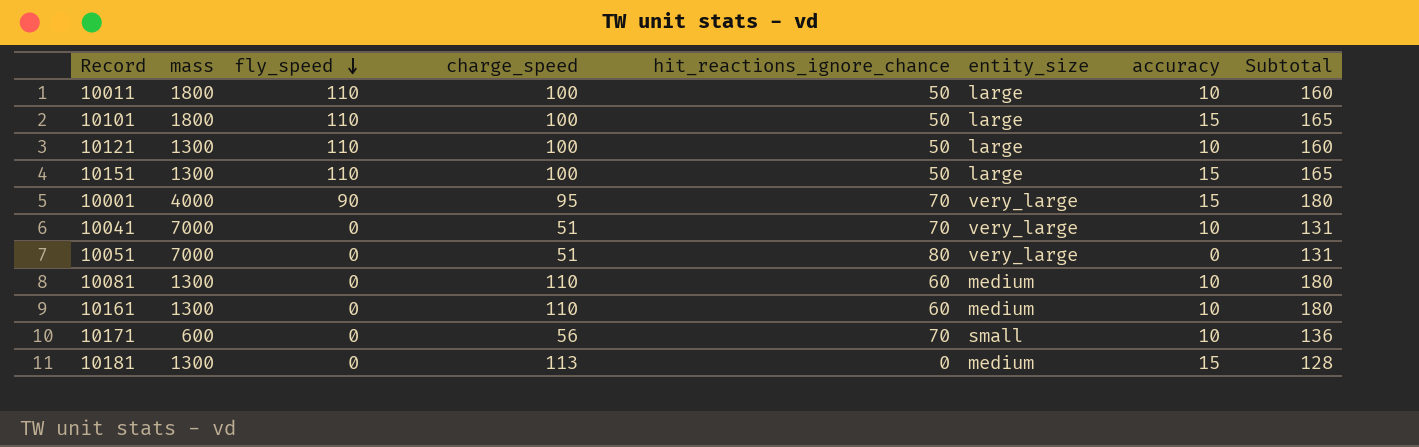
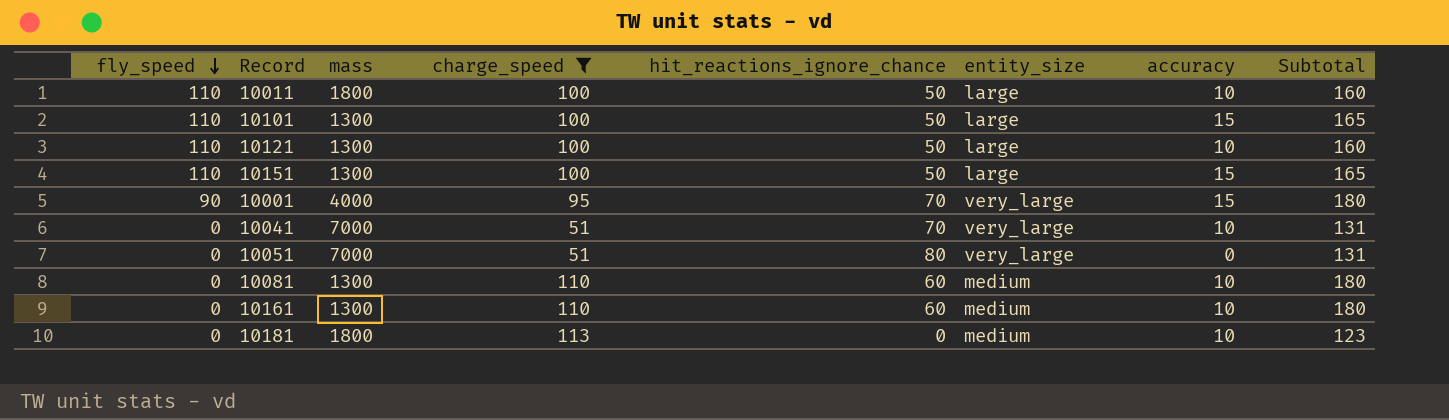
filter: none -> charge_speed != 56
column fly_speed | position: 3 -> 1
10101 | mass: 1800 -> 1300
10181 | mass: 1300 -> 1800
10181 | accuracy: 15 -> 10
10181 | Subtotal: 128 -> 123

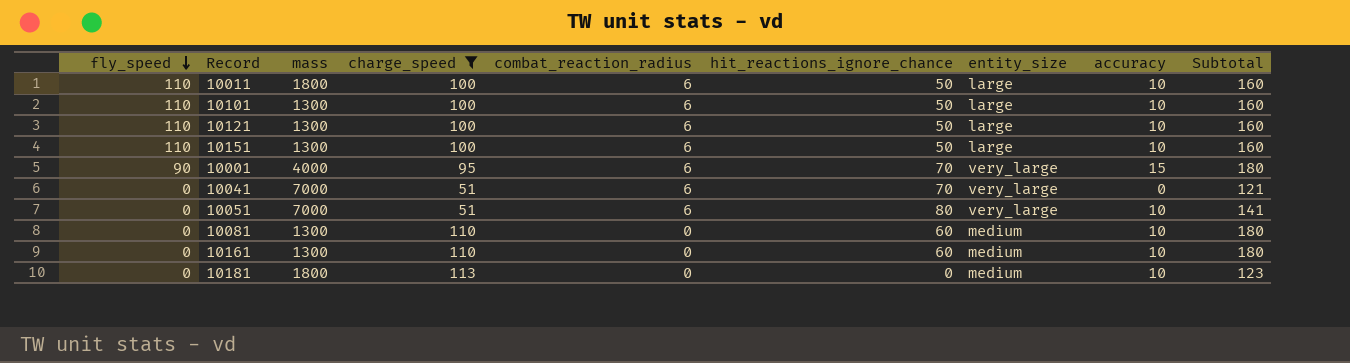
column combat_reaction_radius | position: none -> 5
10101 | accuracy: 15 -> 10
10101 | Subtotal: 165 -> 160
10151 | accuracy: 15 -> 10
10151 | Subtotal: 165 -> 160
10041 | accuracy: 10 -> 0
10041 | Subtotal: 131 -> 121
10051 | accuracy: 0 -> 10
10051 | Subtotal: 131 -> 141

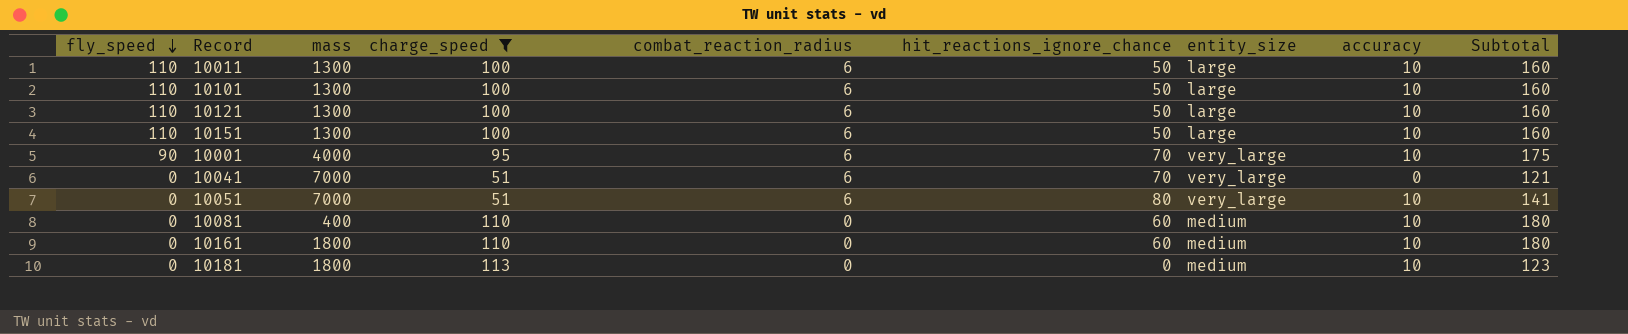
10011 | mass: 1800 -> 1300
10001 | accuracy: 15 -> 10
10001 | Subtotal: 180 -> 175
10081 | mass: 1300 -> 400
10161 | mass: 1300 -> 1800

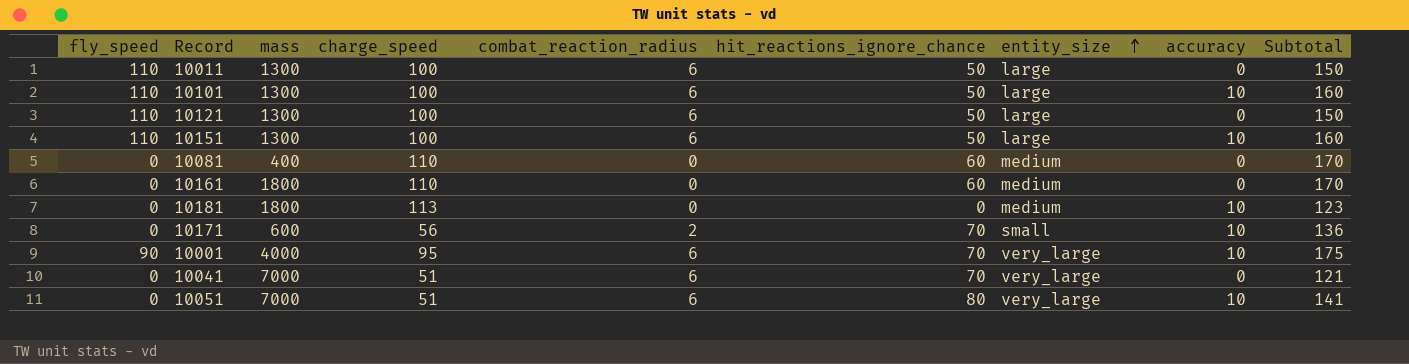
filter: charge_speed != 56 -> none
row order: fly_speed descending -> entity_size ascending
10011 | accuracy: 10 -> 0
10011 | Subtotal: 160 -> 150
10121 | accuracy: 10 -> 0
10121 | Subtotal: 160 -> 150
10081 | accuracy: 10 -> 0
10081 | Subtotal: 180 -> 170
10161 | accuracy: 10 -> 0
10161 | Subtotal: 180 -> 170

